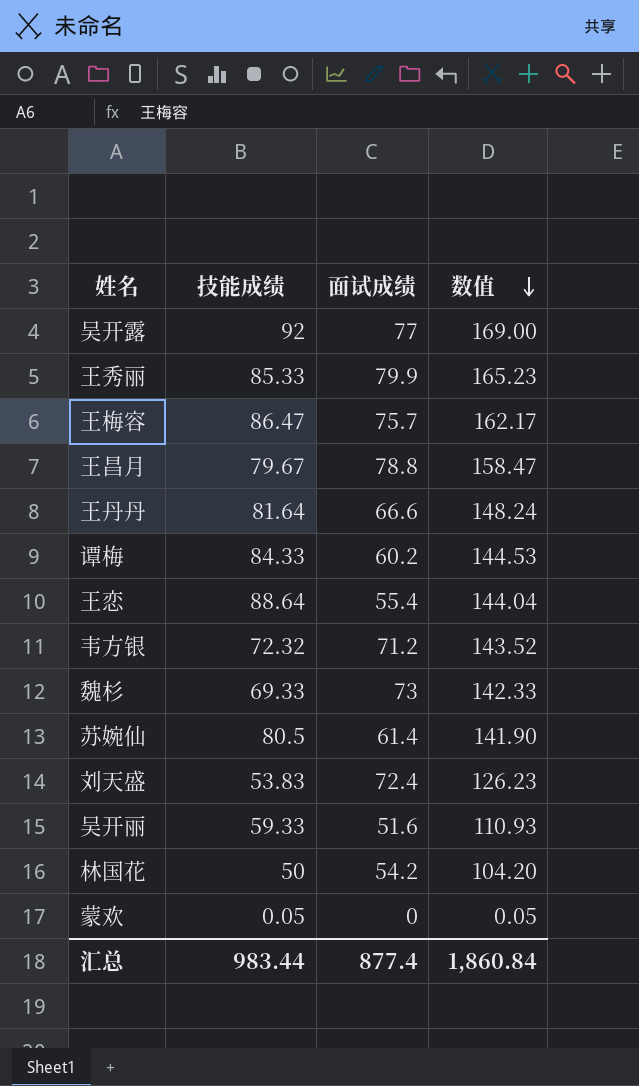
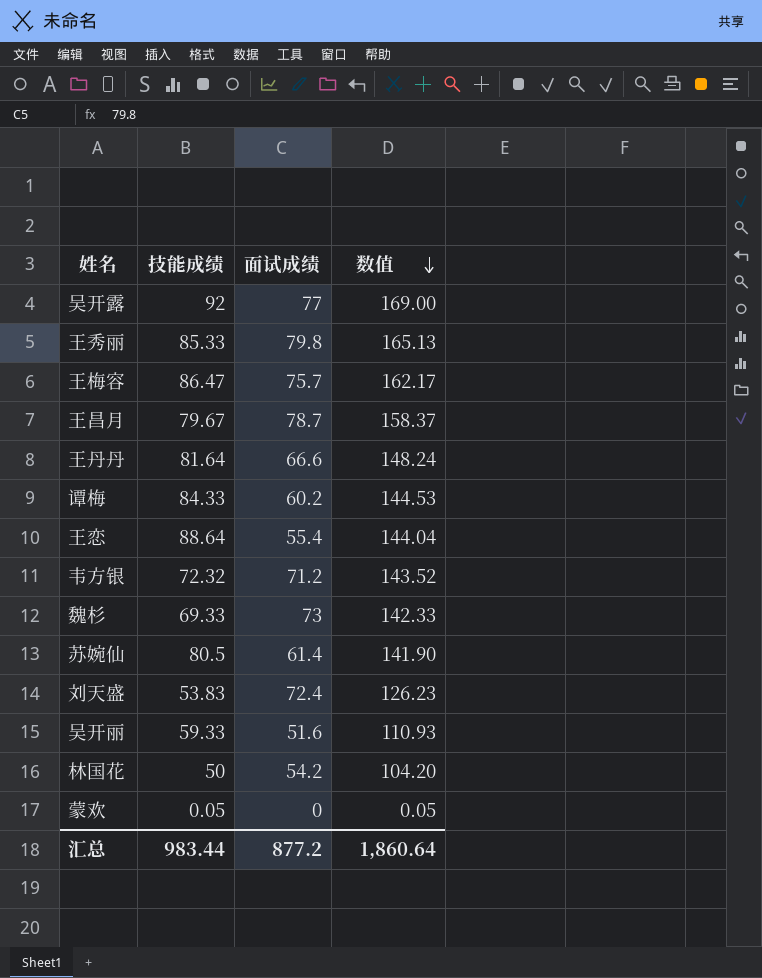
王秀丽 | 面试成绩: 79.9 -> 79.8
王秀丽 | 数值: 165.23 -> 165.13
王昌月 | 面试成绩: 78.8 -> 78.7
王昌月 | 数值: 158.47 -> 158.37
汇总 | 面试成绩: 877.4 -> 877.2
汇总 | 数值: 1,860.84 -> 1,860.64

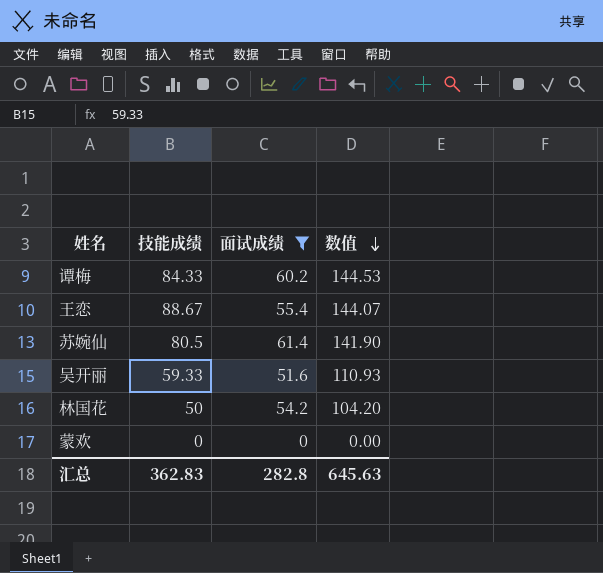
filter: none -> 面试成绩 <= 61.4
王恋 | 技能成绩: 88.64 -> 88.67
王恋 | 数值: 144.04 -> 144.07
蒙欢 | 技能成绩: 0.05 -> 0
蒙欢 | 数值: 0.05 -> 0.00
汇总 | 技能成绩: 983.44 -> 362.83
汇总 | 面试成绩: 877.2 -> 282.8
汇总 | 数值: 1,860.64 -> 645.63

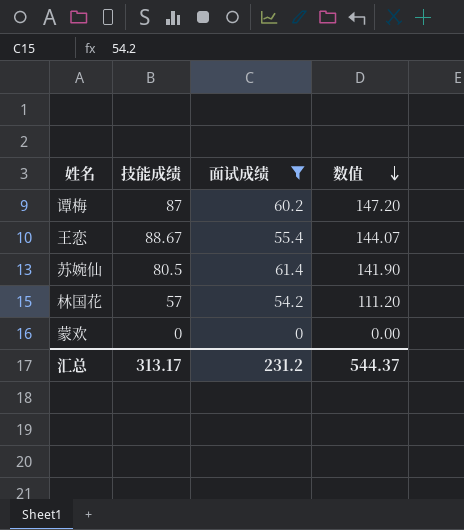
row 吴开丽: 59.33 | 51.6 | 110.93 -> none
谭梅 | 技能成绩: 84.33 -> 87
谭梅 | 数值: 144.53 -> 147.20
林国花 | 技能成绩: 50 -> 57
林国花 | 数值: 104.20 -> 111.20
汇总 | 技能成绩: 362.83 -> 313.17
汇总 | 面试成绩: 282.8 -> 231.2
汇总 | 数值: 645.63 -> 544.37

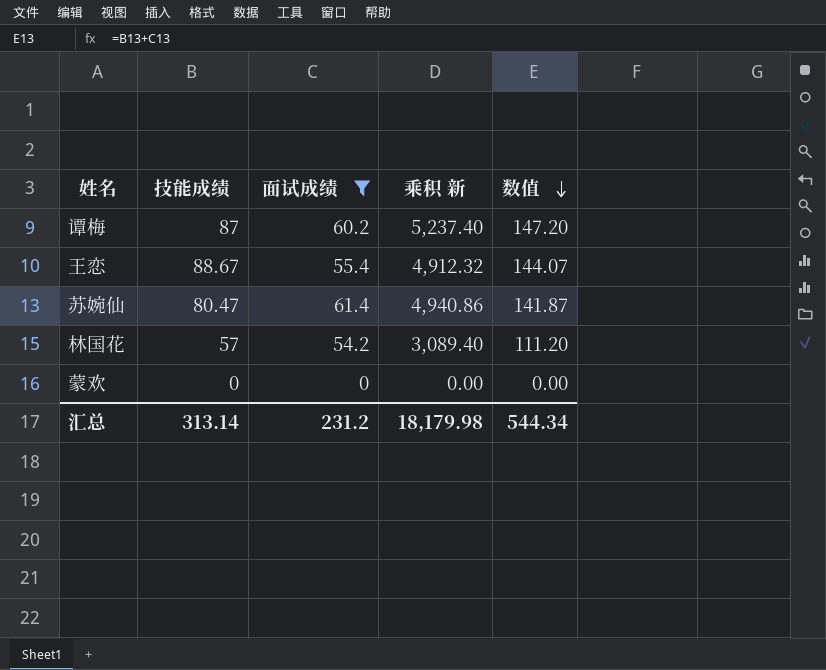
column 乘积 新 | formula: none -> [技能成绩] * [面试成绩]
苏婉仙 | 技能成绩: 80.5 -> 80.47
苏婉仙 | 数值: 141.90 -> 141.87
汇总 | 技能成绩: 313.17 -> 313.14
汇总 | 数值: 544.37 -> 544.34

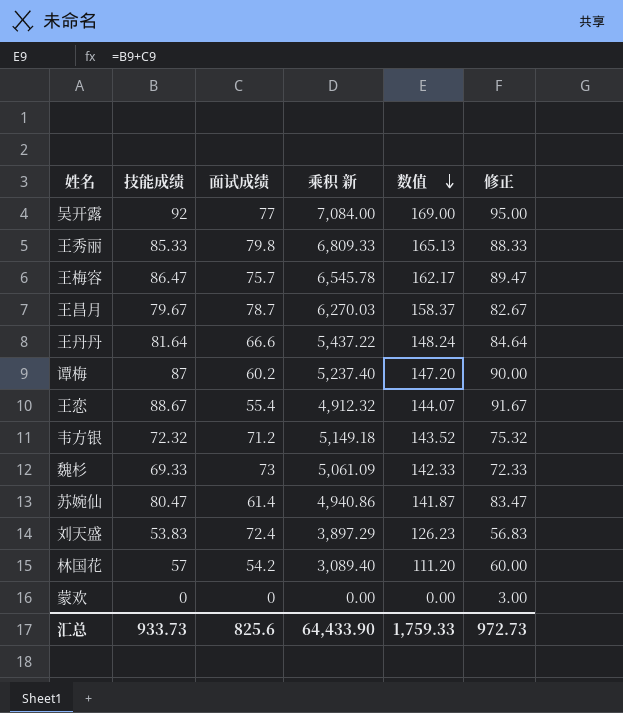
filter: 面试成绩 <= 61.4 -> none
column 修正 | formula: none -> [技能成绩] + 3
汇总 | 技能成绩: 313.14 -> 933.73
汇总 | 面试成绩: 231.2 -> 825.6
汇总 | 乘积 新: 18,179.98 -> 64,433.90
汇总 | 数值: 544.34 -> 1,759.33

